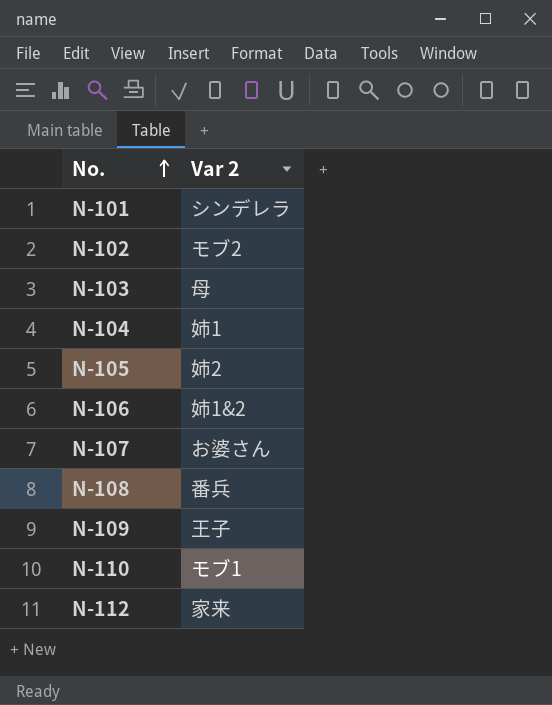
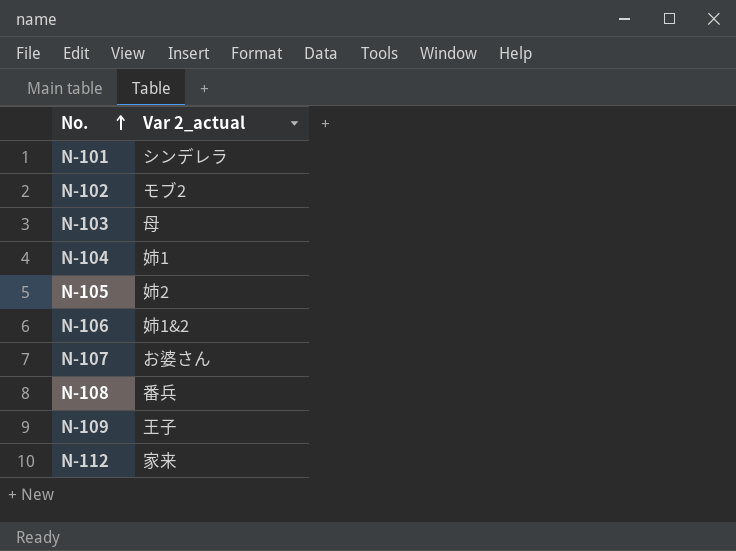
column name: Var 2 -> Var 2_actual
row N-110: モブ1 -> none

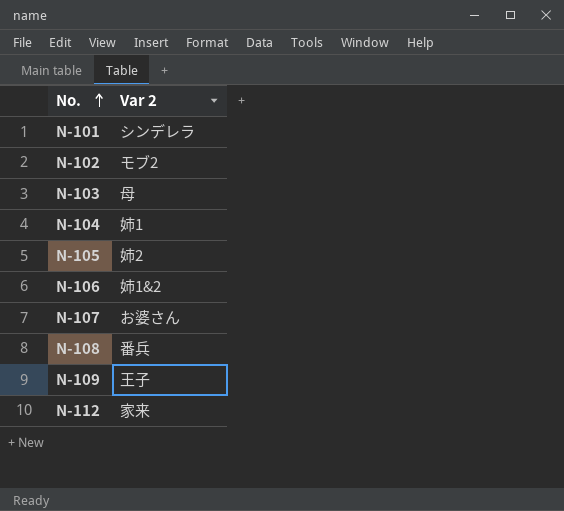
column name: Var 2_actual -> Var 2

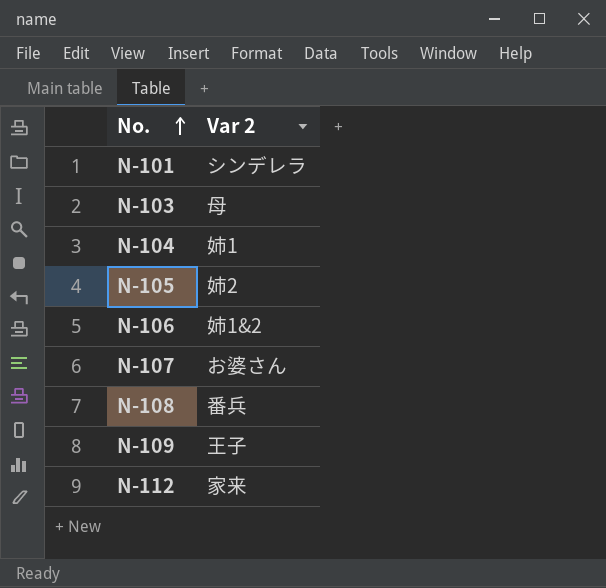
row N-102: モブ2 -> none

